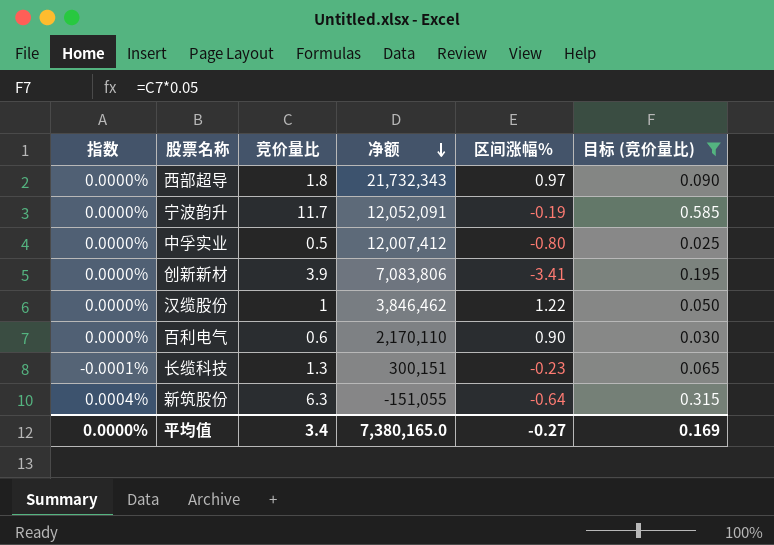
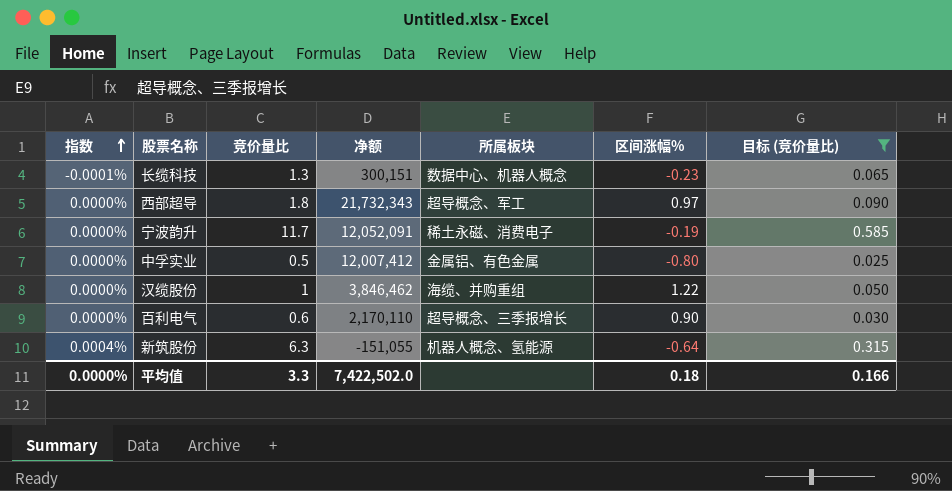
row order: 净额 descending -> 指数 ascending
column 所属板块 | position: none -> 5
row 创新新材: 0.0000% | 3.9 | 7,083,806 | -3.41 | 0.195 -> none
平均值 | 竞价量比: 3.4 -> 3.3
平均值 | 净额: 7,380,165.0 -> 7,422,502.0
平均值 | 区间涨幅%: -0.27 -> 0.18
平均值 | 目标 (竞价量比): 0.169 -> 0.166

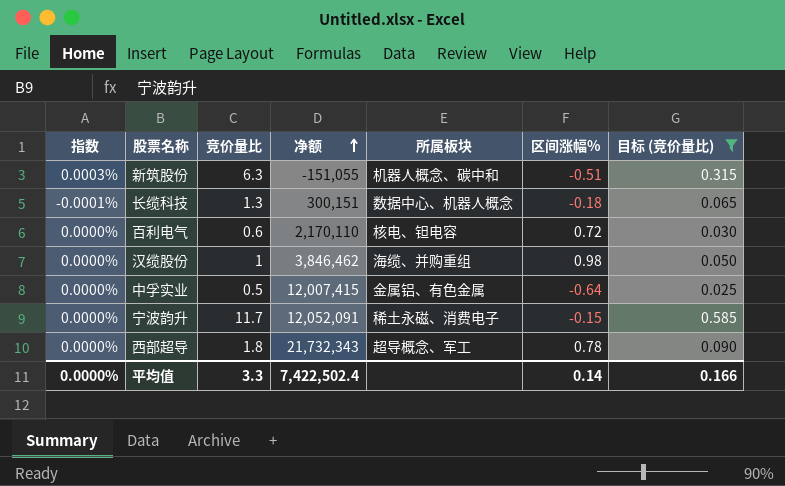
row order: 指数 ascending -> 净额 ascending
新筑股份 | 指数: 0.0004% -> 0.0003%
新筑股份 | 所属板块: 机器人概念、氢能源 -> 机器人概念、碳中和
新筑股份 | 区间涨幅%: -0.64 -> -0.51
长缆科技 | 区间涨幅%: -0.23 -> -0.18
百利电气 | 所属板块: 超导概念、三季报增长 -> 核电、钽电容
百利电气 | 区间涨幅%: 0.90 -> 0.72
汉缆股份 | 区间涨幅%: 1.22 -> 0.98
中孚实业 | 净额: 12,007,412 -> 12,007,415
中孚实业 | 区间涨幅%: -0.80 -> -0.64
宁波韵升 | 区间涨幅%: -0.19 -> -0.15
西部超导 | 区间涨幅%: 0.97 -> 0.78
平均值 | 净额: 7,422,502.0 -> 7,422,502.4
平均值 | 区间涨幅%: 0.18 -> 0.14

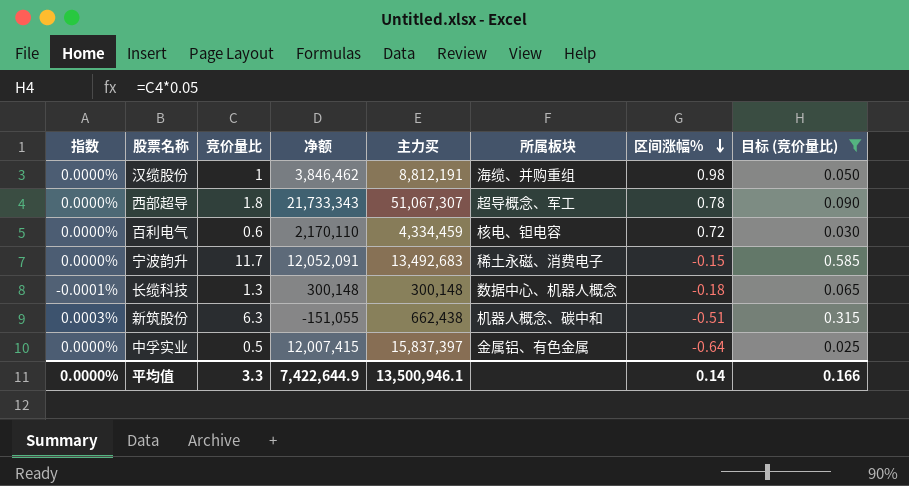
row order: 净额 ascending -> 区间涨幅% descending
column 主力买 | position: none -> 5
西部超导 | 净额: 21,732,343 -> 21,733,343
长缆科技 | 净额: 300,151 -> 300,148
平均值 | 净额: 7,422,502.4 -> 7,422,644.9

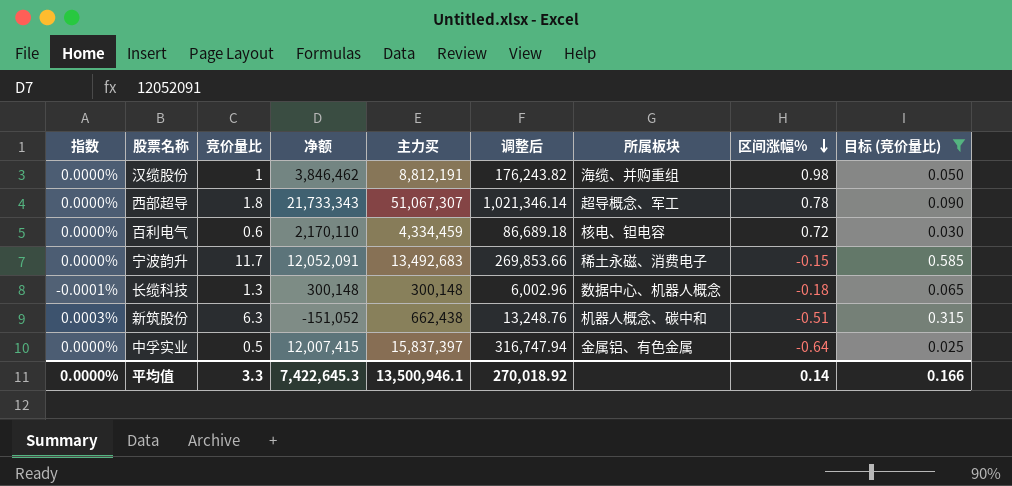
column 调整后 | formula: none -> [主力买] * 0.02
新筑股份 | 净额: -151,055 -> -151,052
平均值 | 净额: 7,422,644.9 -> 7,422,645.3

